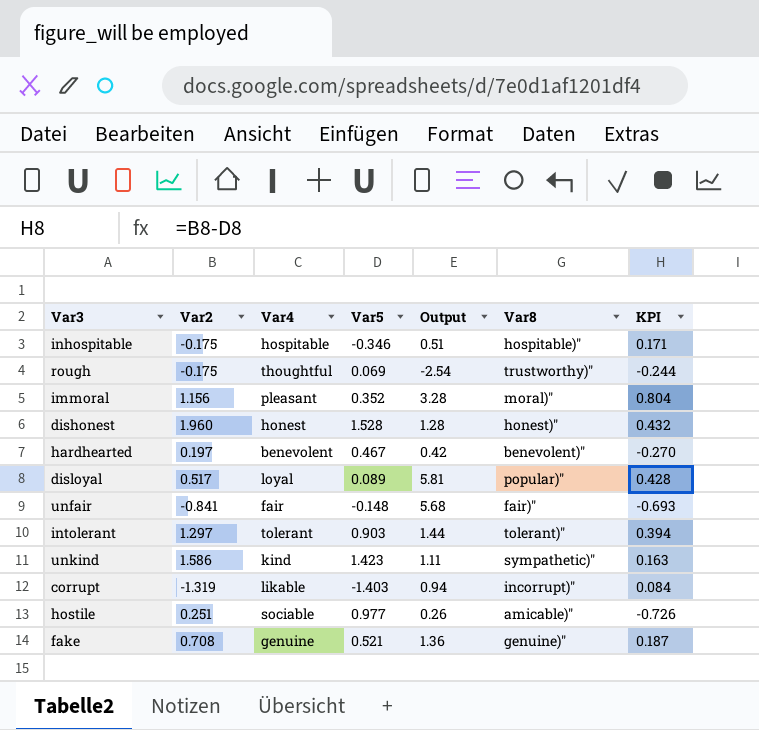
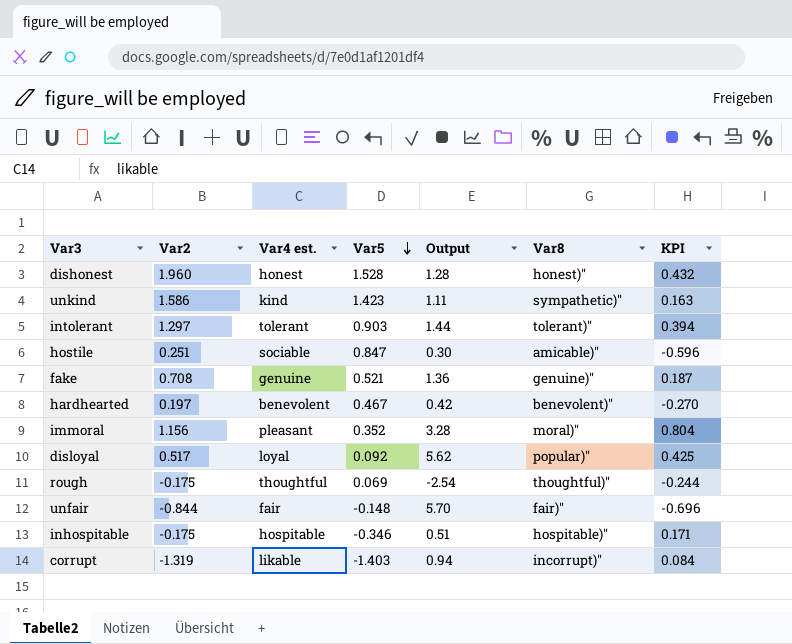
row order: none -> Var5 descending
column name: Var4 -> Var4 est.
hostile | Var5: 0.977 -> 0.847
hostile | Output: 0.26 -> 0.30
hostile | KPI: -0.726 -> -0.596
disloyal | Var5: 0.089 -> 0.092
disloyal | Output: 5.81 -> 5.62
disloyal | KPI: 0.428 -> 0.425
rough | Var8: trustworthy)" -> thoughtful)"
unfair | Var2: -0.841 -> -0.844
unfair | Output: 5.68 -> 5.70
unfair | KPI: -0.693 -> -0.696

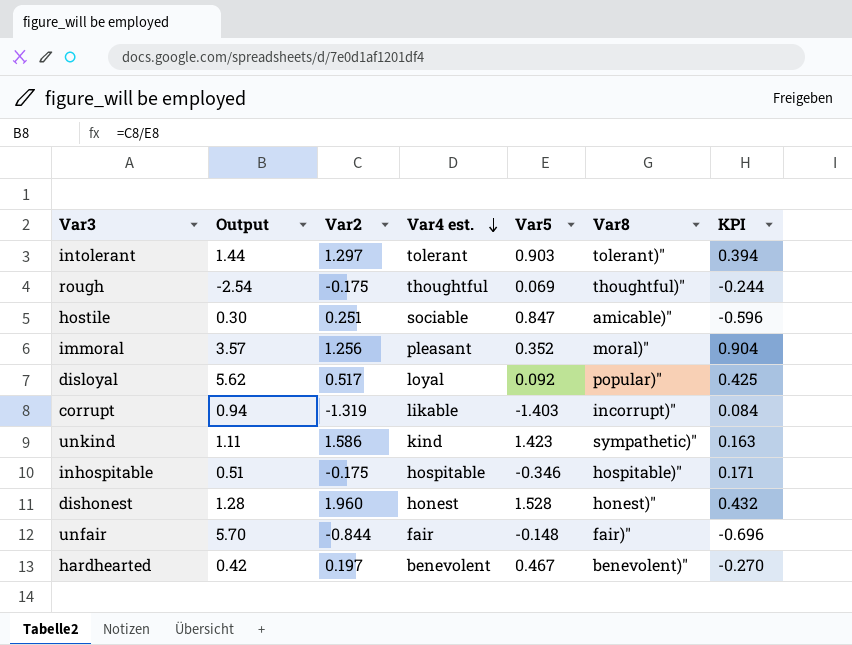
row order: Var5 descending -> Var4 est. descending
column Output | position: 5 -> 2
row fake: 0.708 | genuine | 0.521 | 1.36 | genuine)" | 0.187 -> none
immoral | Output: 3.28 -> 3.57
immoral | Var2: 1.156 -> 1.256
immoral | KPI: 0.804 -> 0.904

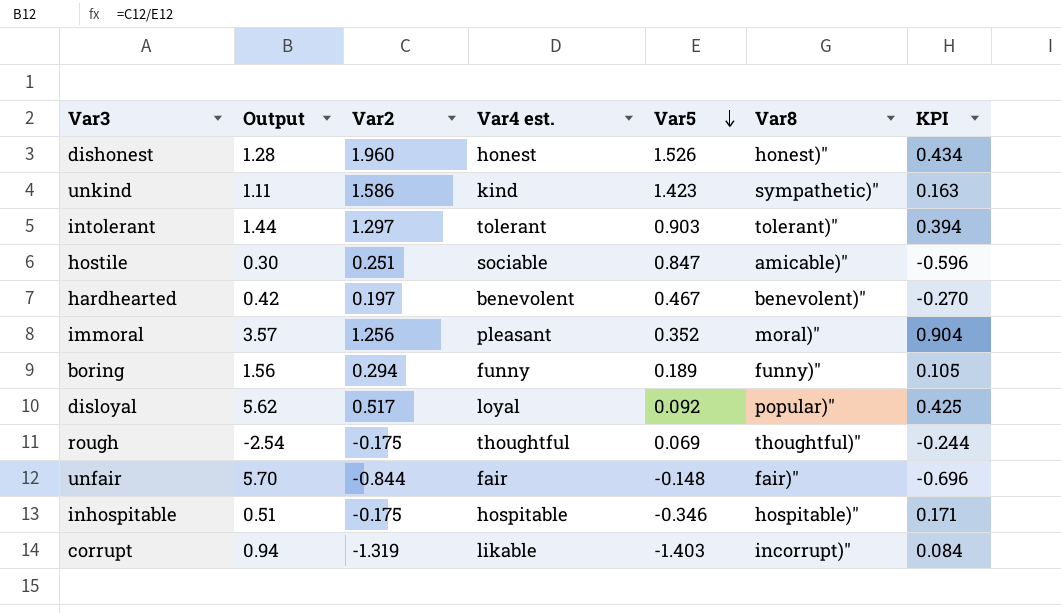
row order: Var4 est. descending -> Var5 descending
dishonest | Var5: 1.528 -> 1.526
dishonest | KPI: 0.432 -> 0.434
row boring: none -> 1.56 | 0.294 | funny | 0.189 | funny)" | 0.105

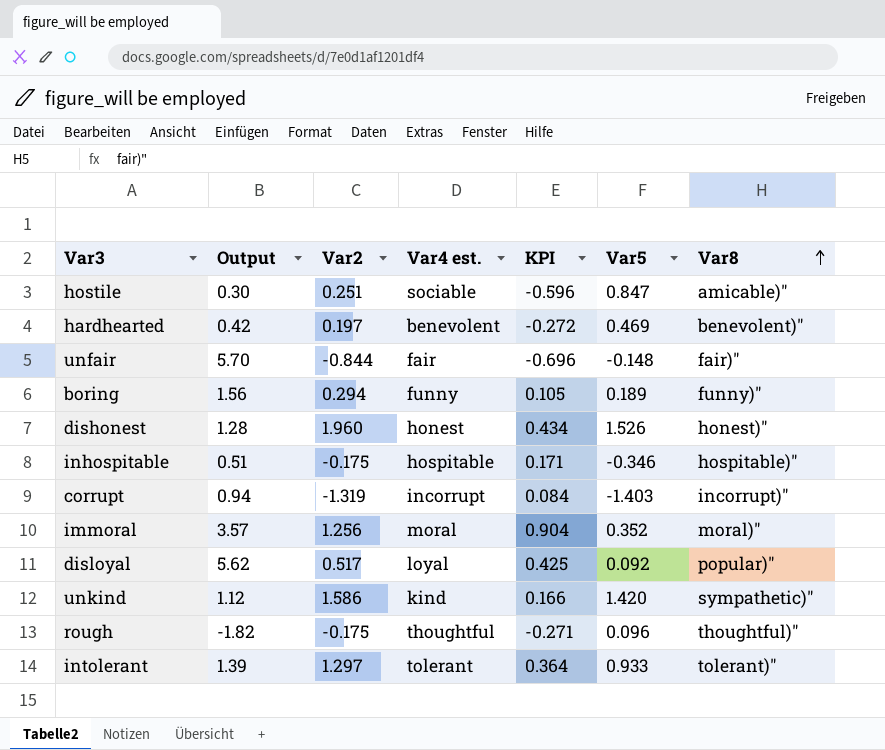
row order: Var5 descending -> Var8 ascending
column KPI | position: 7 -> 5
hardhearted | KPI: -0.270 -> -0.272
hardhearted | Var5: 0.467 -> 0.469
corrupt | Var4 est.: likable -> incorrupt
immoral | Var4 est.: pleasant -> moral
unkind | Output: 1.11 -> 1.12
unkind | KPI: 0.163 -> 0.166
unkind | Var5: 1.423 -> 1.420
rough | Output: -2.54 -> -1.82
rough | KPI: -0.244 -> -0.271
rough | Var5: 0.069 -> 0.096
intolerant | Output: 1.44 -> 1.39
intolerant | KPI: 0.394 -> 0.364
intolerant | Var5: 0.903 -> 0.933

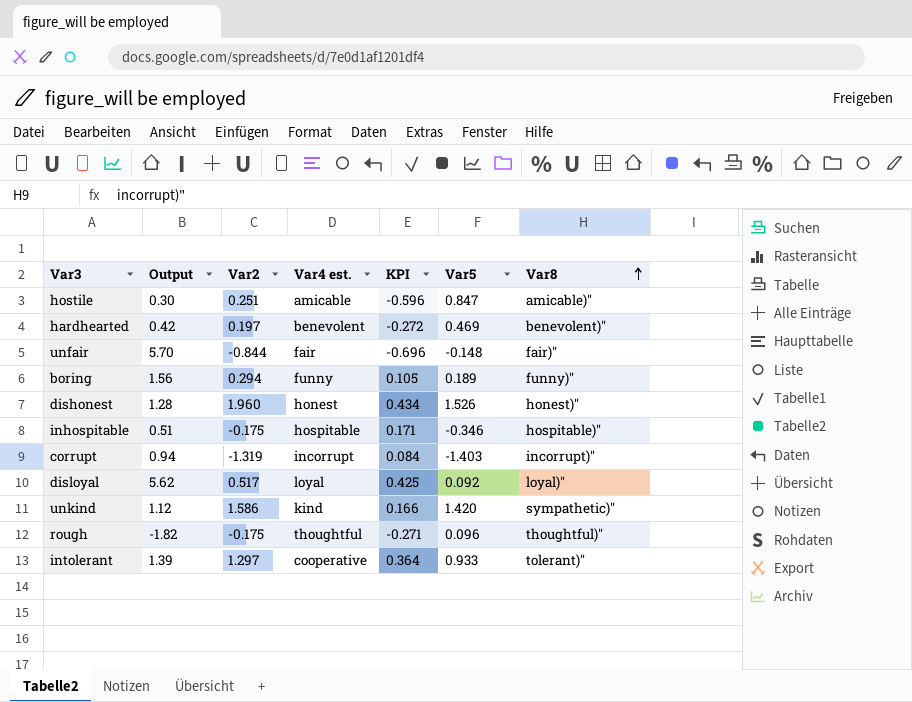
row immoral: 3.57 | 1.256 | moral | 0.904 | 0.352 | moral)" -> none
hostile | Var4 est.: sociable -> amicable
disloyal | Var8: popular)" -> loyal)"
intolerant | Var4 est.: tolerant -> cooperative

